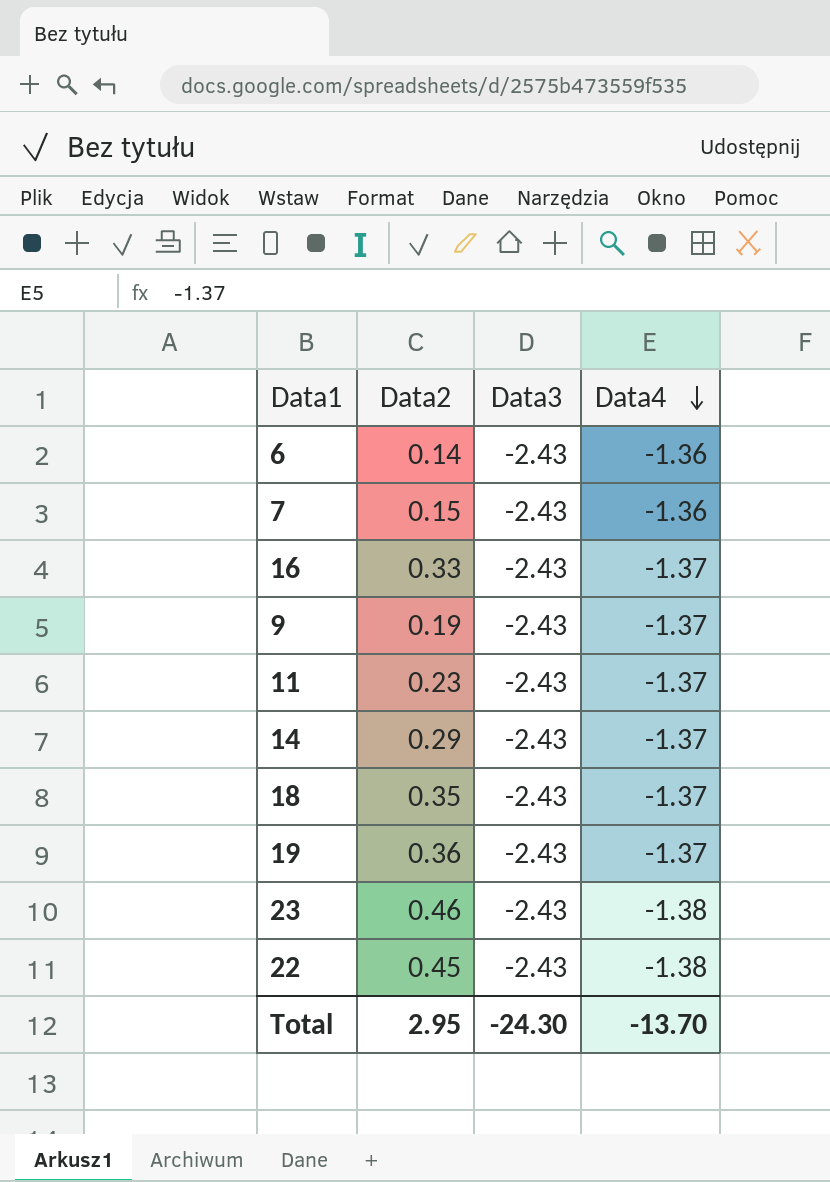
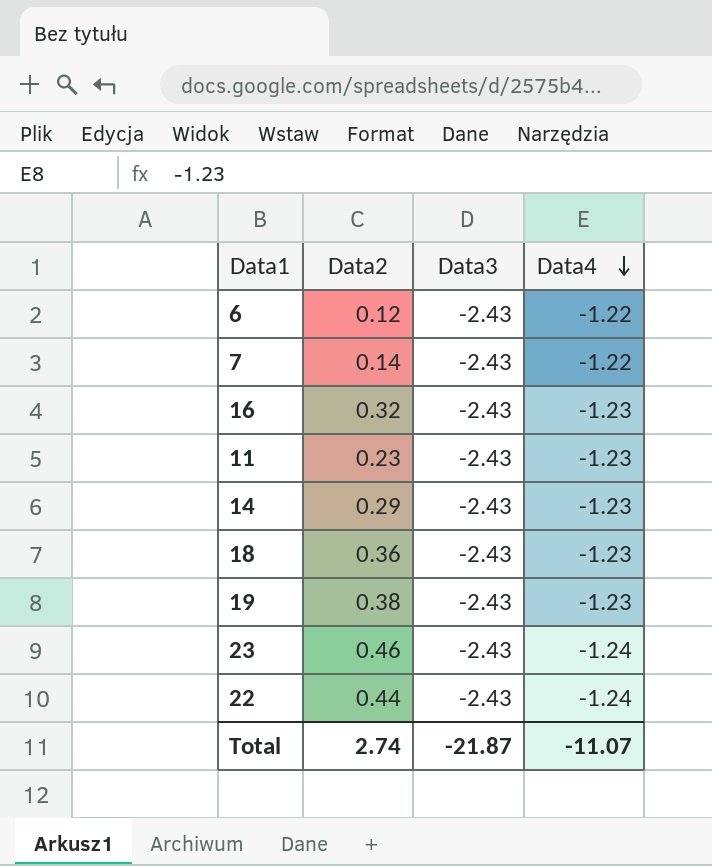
row 9: 0.19 | -2.43 | -1.37 -> none
6 | Data2: 0.14 -> 0.12
6 | Data4: -1.36 -> -1.22
7 | Data2: 0.15 -> 0.14
7 | Data4: -1.36 -> -1.22
16 | Data2: 0.33 -> 0.32
16 | Data4: -1.37 -> -1.23
11 | Data4: -1.37 -> -1.23
14 | Data4: -1.37 -> -1.23
18 | Data2: 0.35 -> 0.36
18 | Data4: -1.37 -> -1.23
19 | Data2: 0.36 -> 0.38
19 | Data4: -1.37 -> -1.23
23 | Data4: -1.38 -> -1.24
22 | Data2: 0.45 -> 0.44
22 | Data4: -1.38 -> -1.24
Total | Data2: 2.95 -> 2.74
Total | Data3: -24.30 -> -21.87
Total | Data4: -13.70 -> -11.07

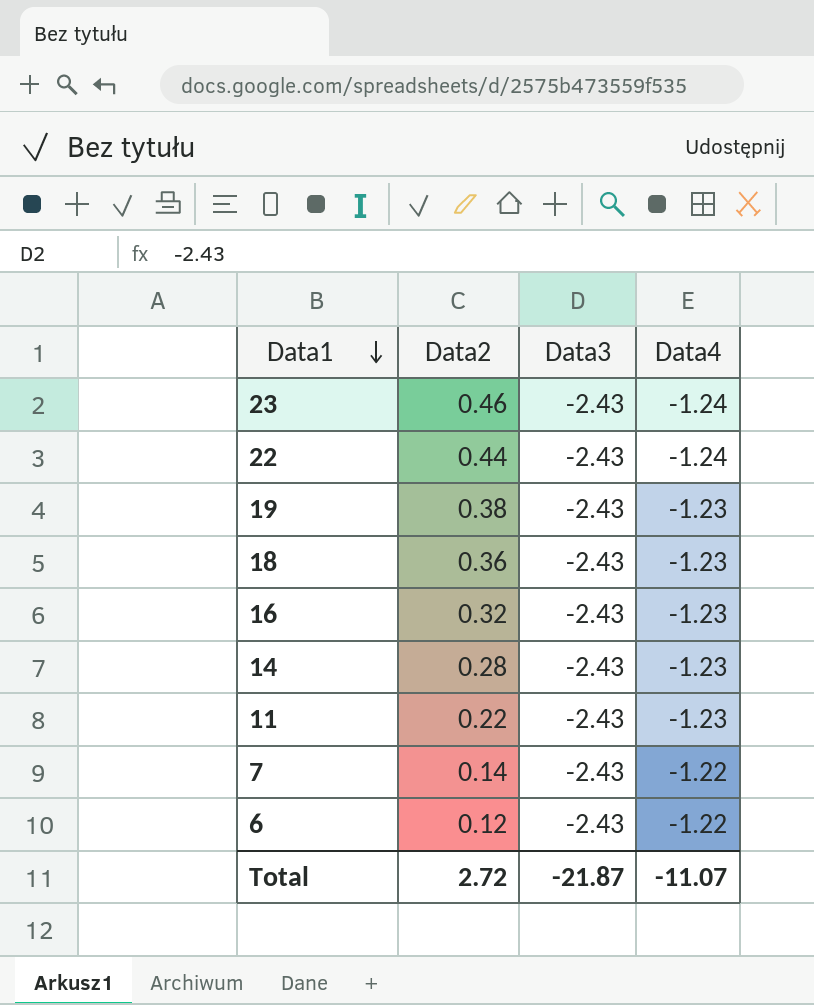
row order: Data4 descending -> Data1 descending
14 | Data2: 0.29 -> 0.28
11 | Data2: 0.23 -> 0.22
Total | Data2: 2.74 -> 2.72

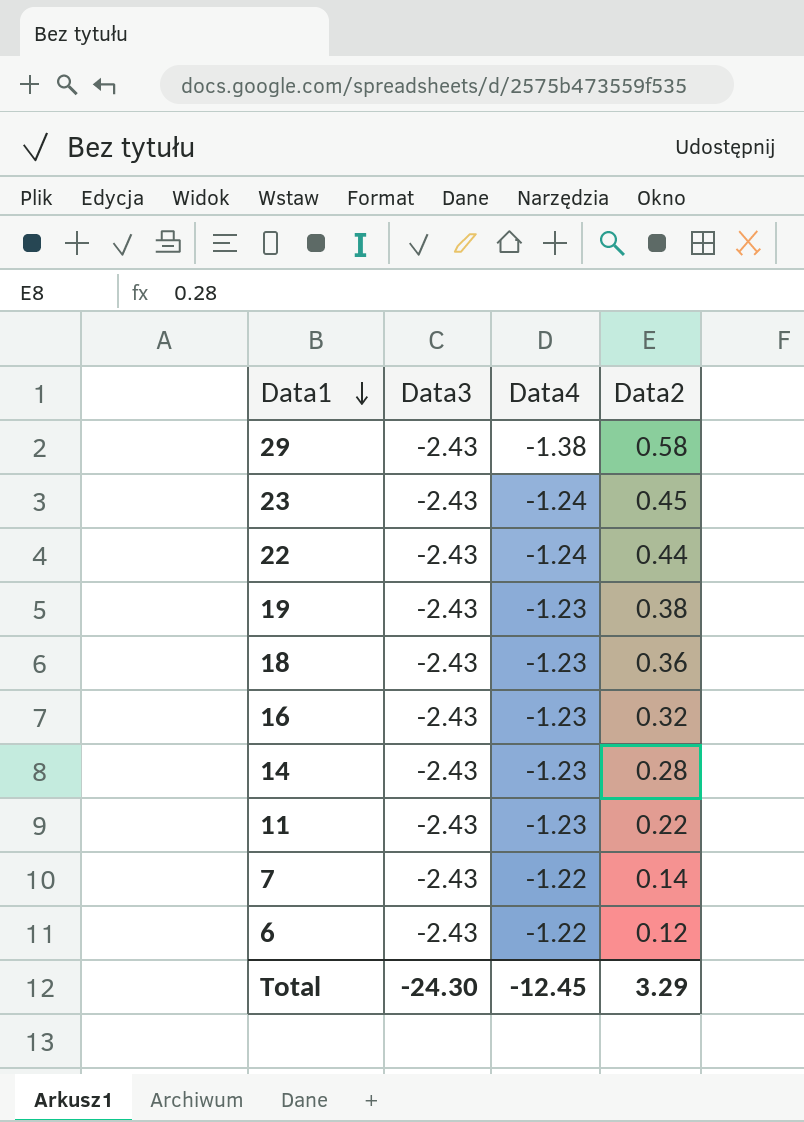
column Data2 | position: 2 -> 4
row 29: none -> -2.43 | -1.38 | 0.58
23 | Data2: 0.46 -> 0.45
Total | Data3: -21.87 -> -24.30
Total | Data4: -11.07 -> -12.45
Total | Data2: 2.72 -> 3.29

